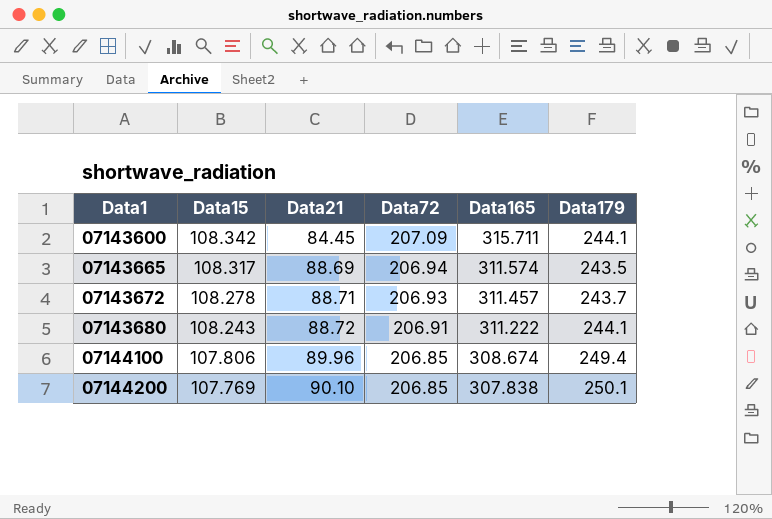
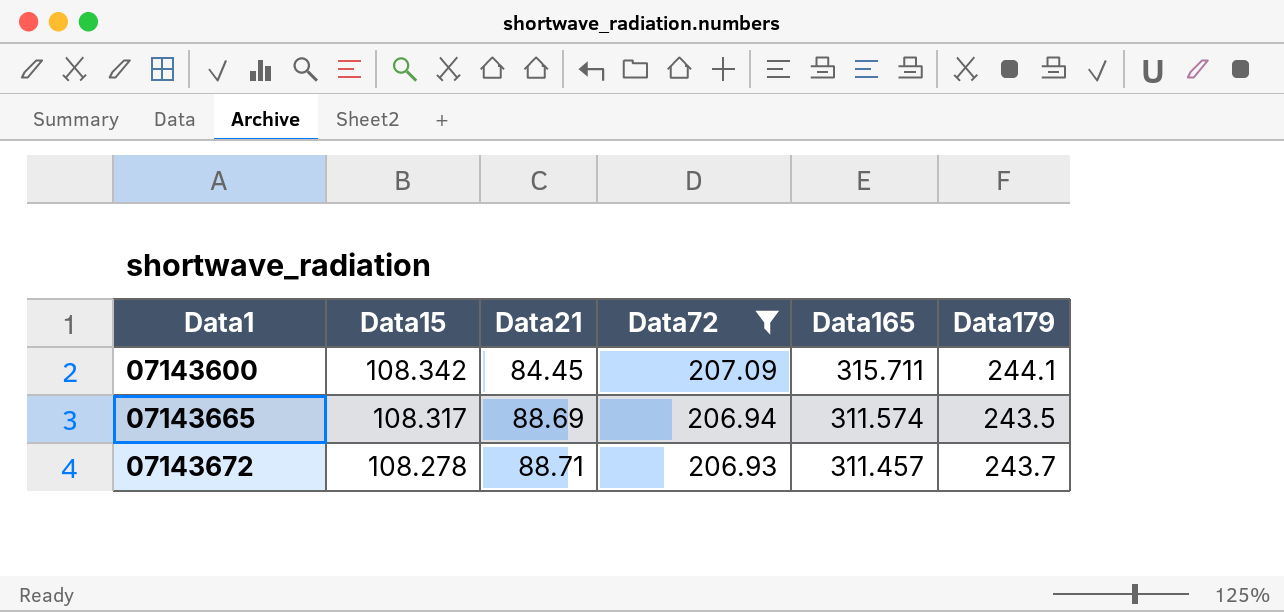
filter: none -> Data72 >= 206.93

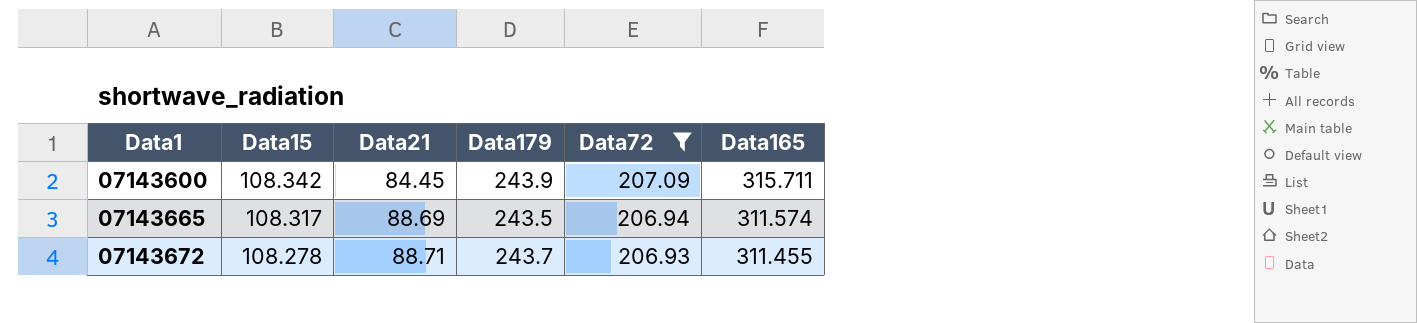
column Data179 | position: 6 -> 4
07143600 | Data179: 244.1 -> 243.9
07143672 | Data165: 311.457 -> 311.455

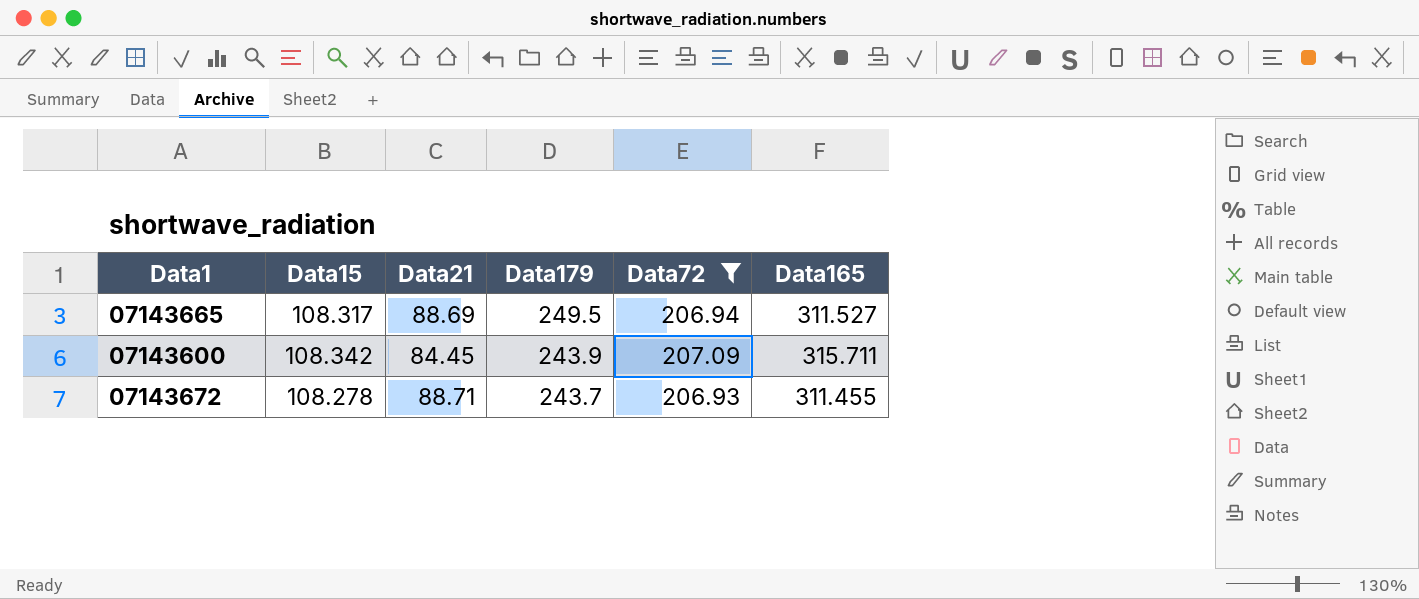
row order: Data1 ascending -> Data179 descending
07143665 | Data179: 243.5 -> 249.5
07143665 | Data165: 311.574 -> 311.527

